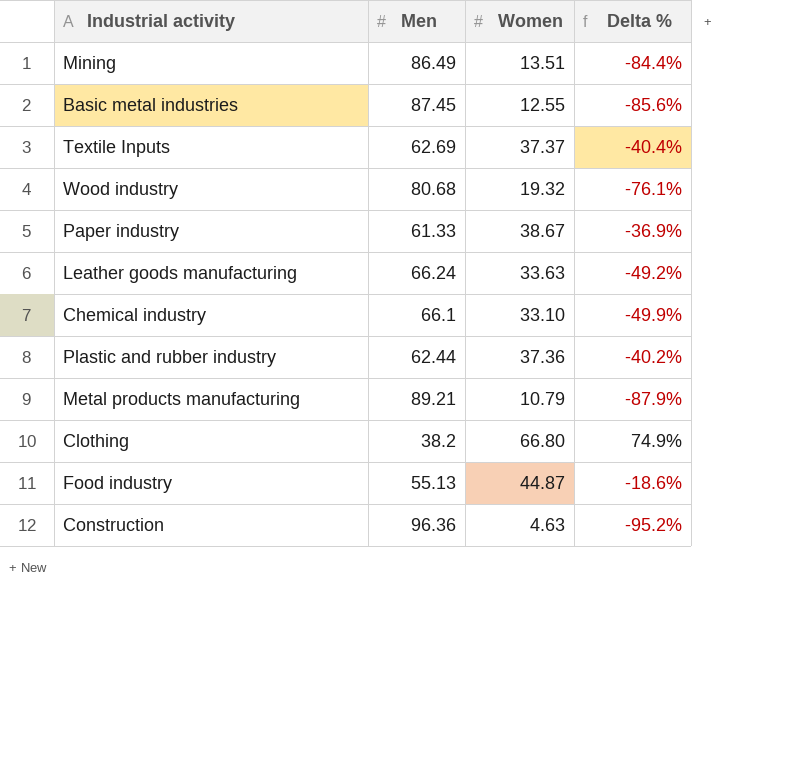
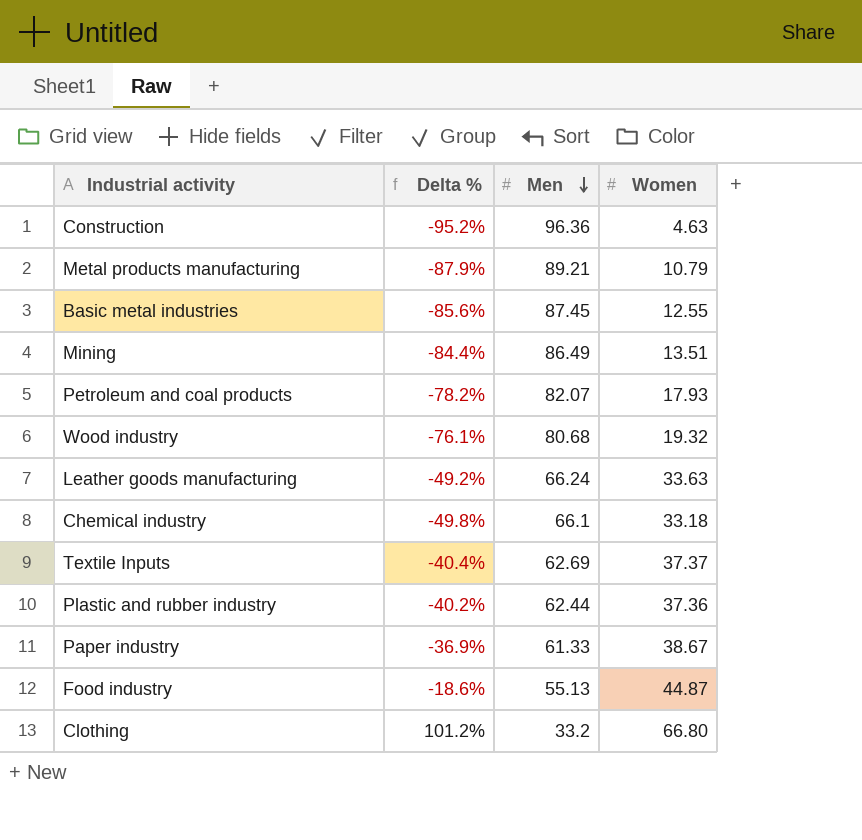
row order: none -> Men descending
column Delta % | position: 4 -> 2
row Petroleum and coal products: none -> -78.2% | 82.07 | 17.93
Chemical industry | Delta %: -49.9% -> -49.8%
Chemical industry | Women: 33.10 -> 33.18
Clothing | Delta %: 74.9% -> 101.2%
Clothing | Men: 38.2 -> 33.2

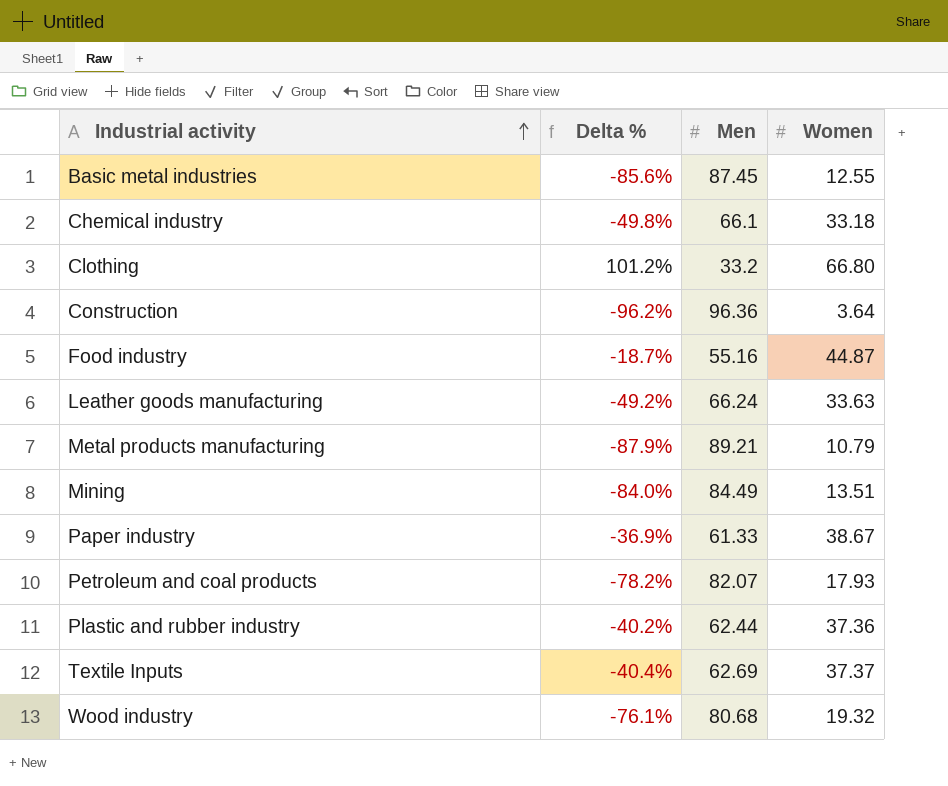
row order: Men descending -> Industrial activity ascending
Construction | Delta %: -95.2% -> -96.2%
Construction | Women: 4.63 -> 3.64
Food industry | Delta %: -18.6% -> -18.7%
Food industry | Men: 55.13 -> 55.16
Mining | Delta %: -84.4% -> -84.0%
Mining | Men: 86.49 -> 84.49

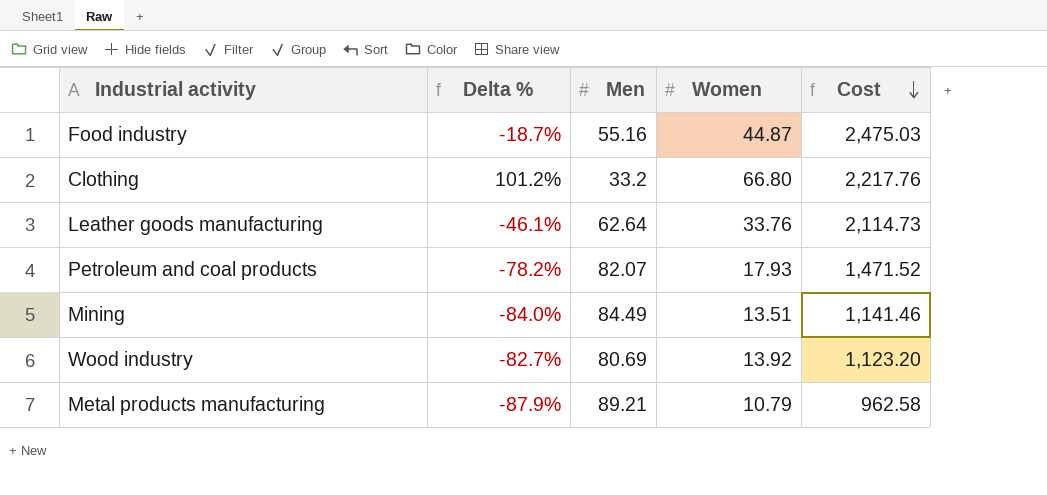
row order: Industrial activity ascending -> Cost descending
column Cost | formula: none -> [Men] * [Women]
row Basic metal industries: -85.6% | 87.45 | 12.55 -> none
row Chemical industry: -49.8% | 66.1 | 33.18 -> none
row Construction: -96.2% | 96.36 | 3.64 -> none
row Paper industry: -36.9% | 61.33 | 38.67 -> none
row Plastic and rubber industry: -40.2% | 62.44 | 37.36 -> none
row Textile Inputs: -40.4% | 62.69 | 37.37 -> none
Leather goods manufacturing | Delta %: -49.2% -> -46.1%
Leather goods manufacturing | Men: 66.24 -> 62.64
Leather goods manufacturing | Women: 33.63 -> 33.76
Wood industry | Delta %: -76.1% -> -82.7%
Wood industry | Men: 80.68 -> 80.69
Wood industry | Women: 19.32 -> 13.92

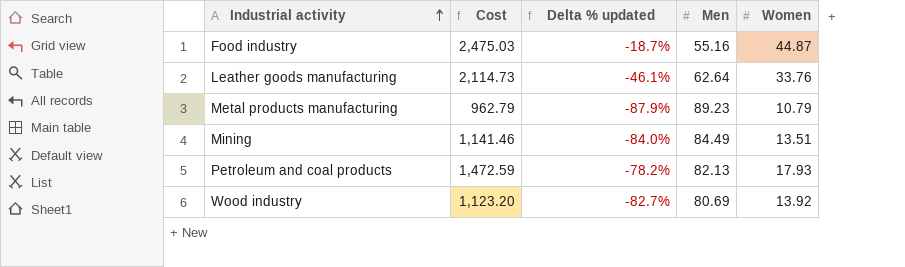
row order: Cost descending -> Industrial activity ascending
column Cost | position: 5 -> 2
column name: Delta % -> Delta % updated
row Clothing: 101.2% | 33.2 | 66.80 | 2,217.76 -> none
Metal products manufacturing | Cost: 962.58 -> 962.79
Metal products manufacturing | Men: 89.21 -> 89.23
Petroleum and coal products | Cost: 1,471.52 -> 1,472.59
Petroleum and coal products | Men: 82.07 -> 82.13

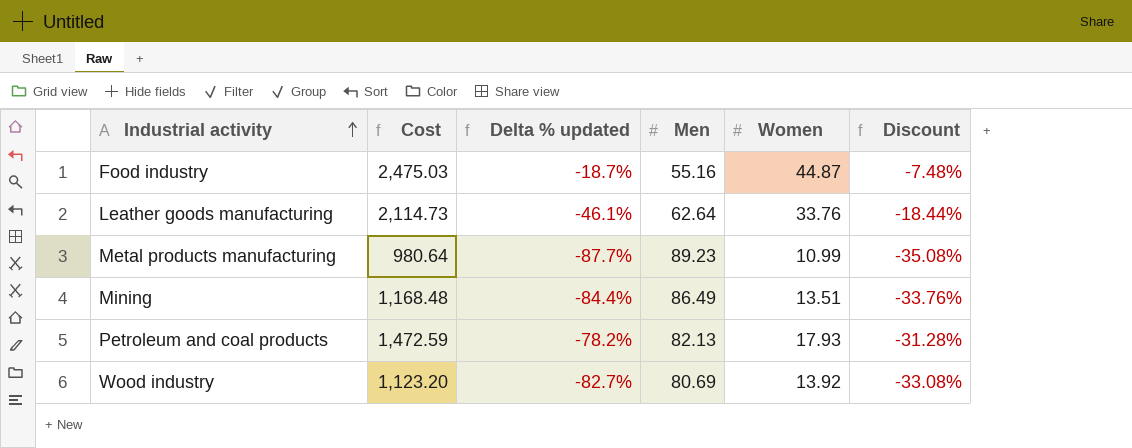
column Discount | formula: none -> [Delta % updated] * 0.4
Metal products manufacturing | Cost: 962.79 -> 980.64
Metal products manufacturing | Delta % updated: -87.9% -> -87.7%
Metal products manufacturing | Women: 10.79 -> 10.99
Mining | Cost: 1,141.46 -> 1,168.48
Mining | Delta % updated: -84.0% -> -84.4%
Mining | Men: 84.49 -> 86.49

